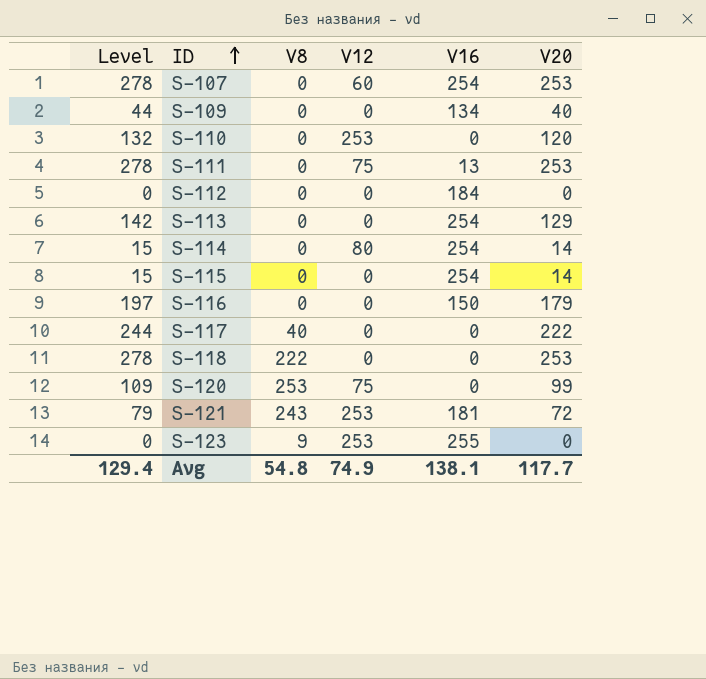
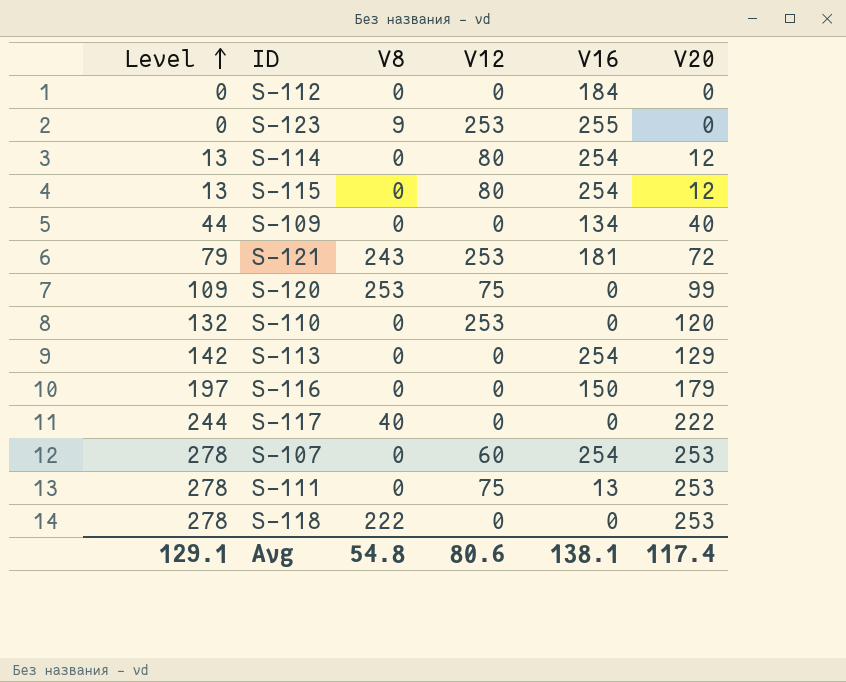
row order: ID ascending -> Level ascending
S-114 | Level: 15 -> 13
S-114 | V20: 14 -> 12
S-115 | Level: 15 -> 13
S-115 | V12: 0 -> 80
S-115 | V20: 14 -> 12
Avg | Level: 129.4 -> 129.1
Avg | V12: 74.9 -> 80.6
Avg | V20: 117.7 -> 117.4

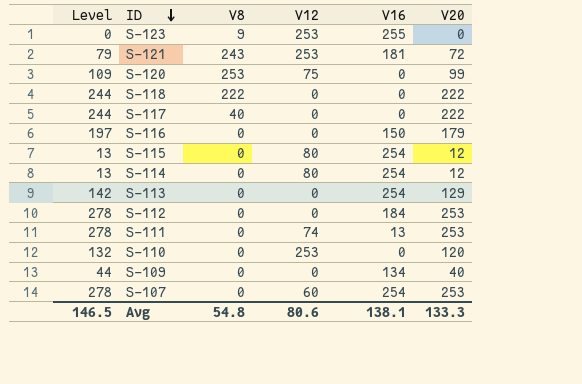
row order: Level ascending -> ID descending
S-118 | Level: 278 -> 244
S-118 | V20: 253 -> 222
S-112 | Level: 0 -> 278
S-112 | V20: 0 -> 253
S-111 | V12: 75 -> 74
Avg | Level: 129.1 -> 146.5
Avg | V20: 117.4 -> 133.3

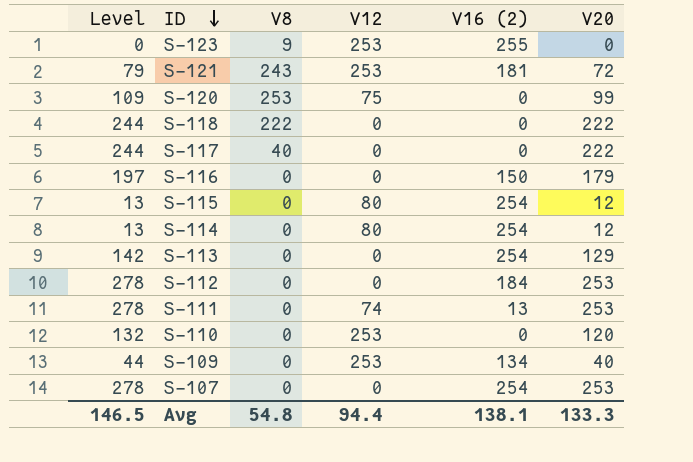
column name: V16 -> V16 (2)
S-109 | V12: 0 -> 253
S-107 | V12: 60 -> 0
Avg | V12: 80.6 -> 94.4

